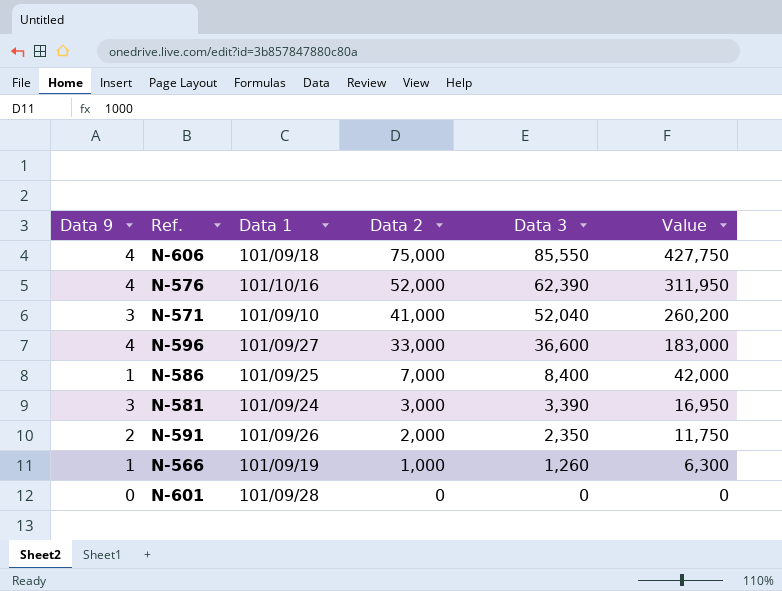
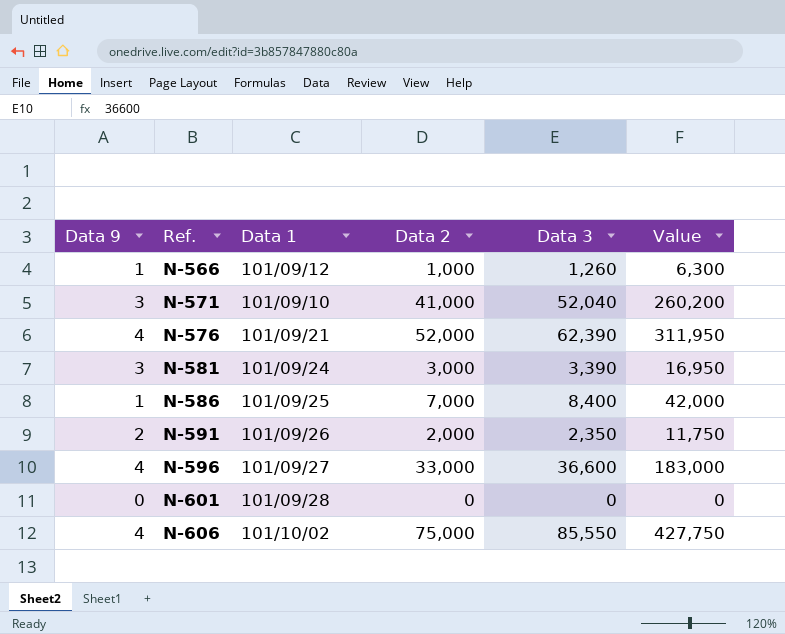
row order: Data 2 descending -> Ref. ascending
N-566 | Data 1: 101/09/19 -> 101/09/12
N-576 | Data 1: 101/10/16 -> 101/09/21
N-606 | Data 1: 101/09/18 -> 101/10/02

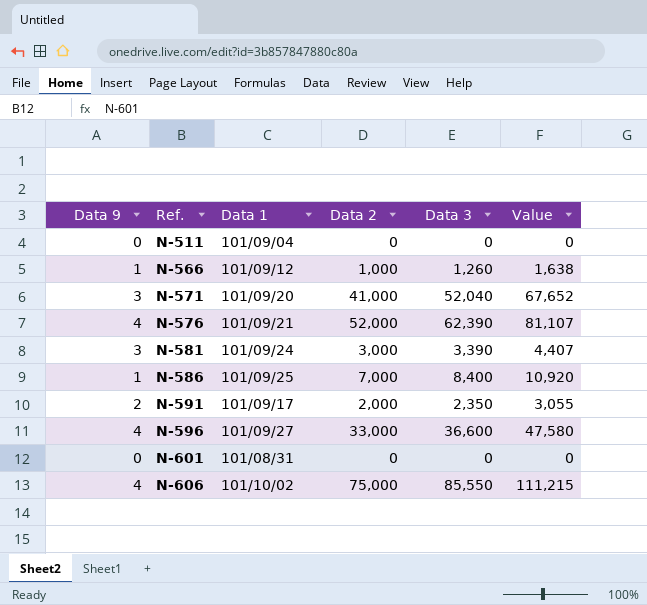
column Value | formula: [Data 3] * 5 -> [Data 3] * 1.3
row N-511: none -> 0 | 101/09/04 | 0 | 0 | 0
N-571 | Data 1: 101/09/10 -> 101/09/20
N-591 | Data 1: 101/09/26 -> 101/09/17
N-601 | Data 1: 101/09/28 -> 101/08/31

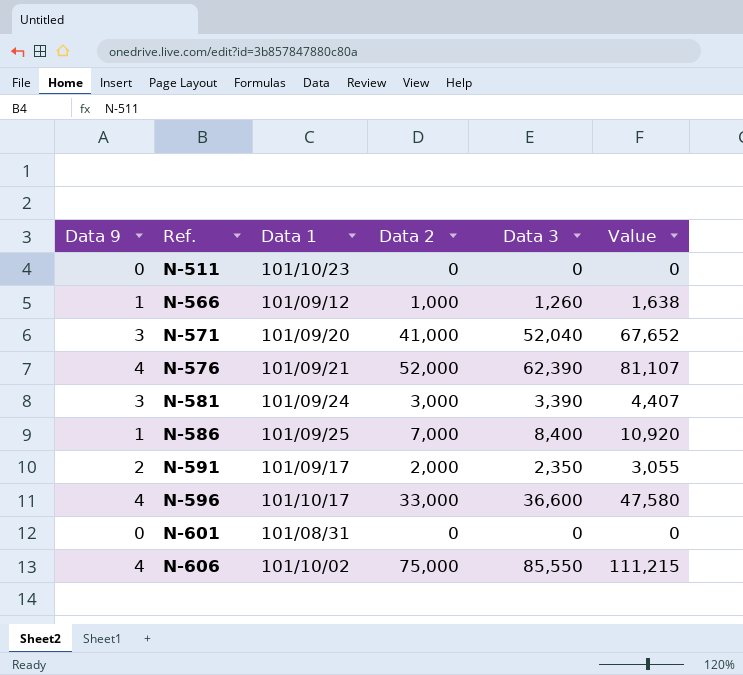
N-511 | Data 1: 101/09/04 -> 101/10/23
N-596 | Data 1: 101/09/27 -> 101/10/17

